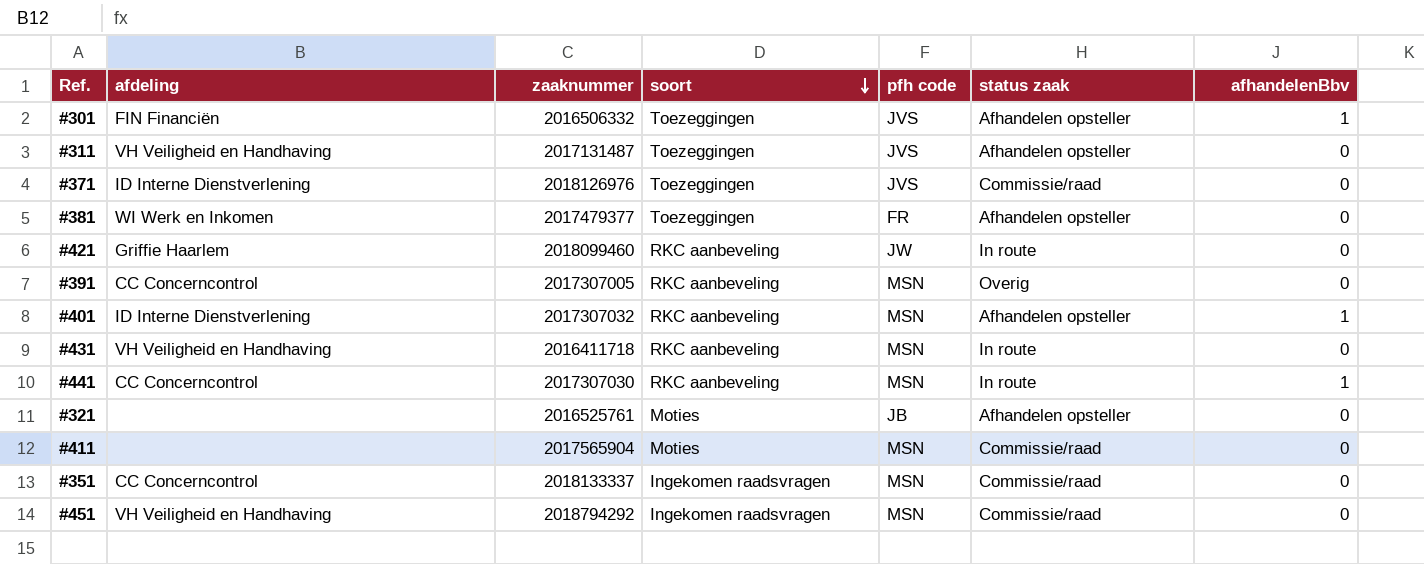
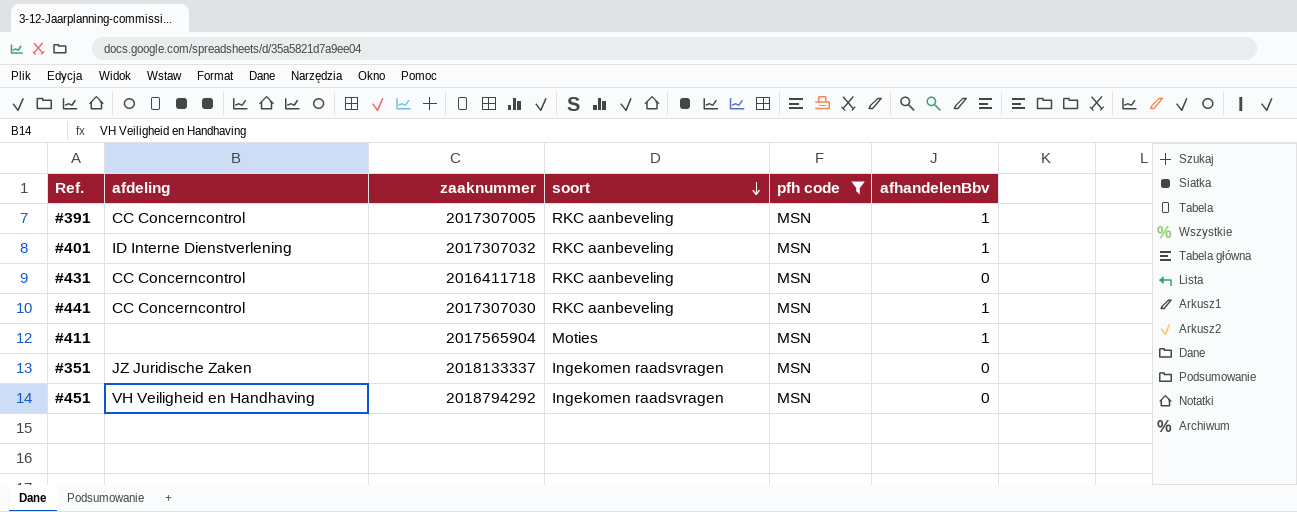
filter: none -> pfh code = MSN
column status zaak | position: 6 -> none
#391 | afhandelenBbv: 0 -> 1
#431 | afdeling: VH Veiligheid en Handhaving -> CC Concerncontrol
#411 | afhandelenBbv: 0 -> 1
#351 | afdeling: CC Concerncontrol -> JZ Juridische Zaken

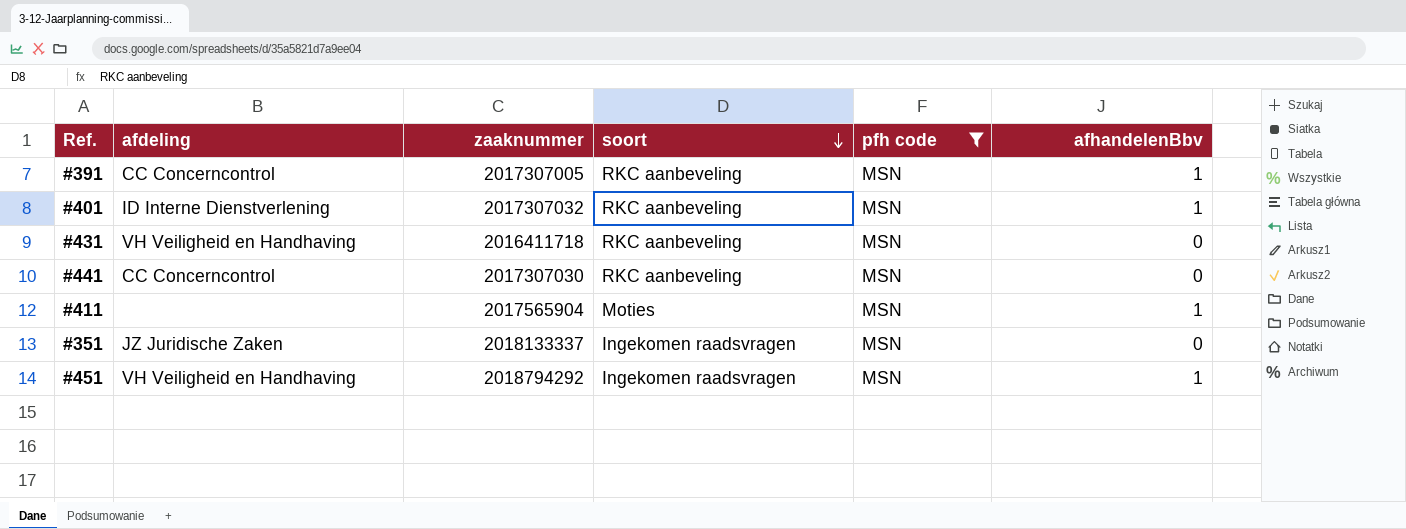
#431 | afdeling: CC Concerncontrol -> VH Veiligheid en Handhaving
#441 | afhandelenBbv: 1 -> 0
#451 | afhandelenBbv: 0 -> 1

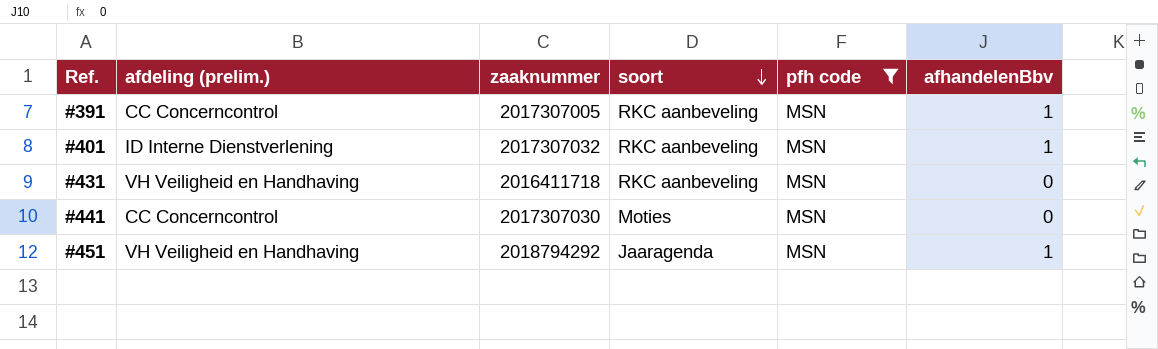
column name: afdeling -> afdeling (prelim.)
row #411: none | 2017565904 | Moties | MSN | 1 -> none
row #351: JZ Juridische Zaken | 2018133337 | Ingekomen raadsvragen | MSN | 0 -> none
#441 | soort: RKC aanbeveling -> Moties
#451 | soort: Ingekomen raadsvragen -> Jaaragenda

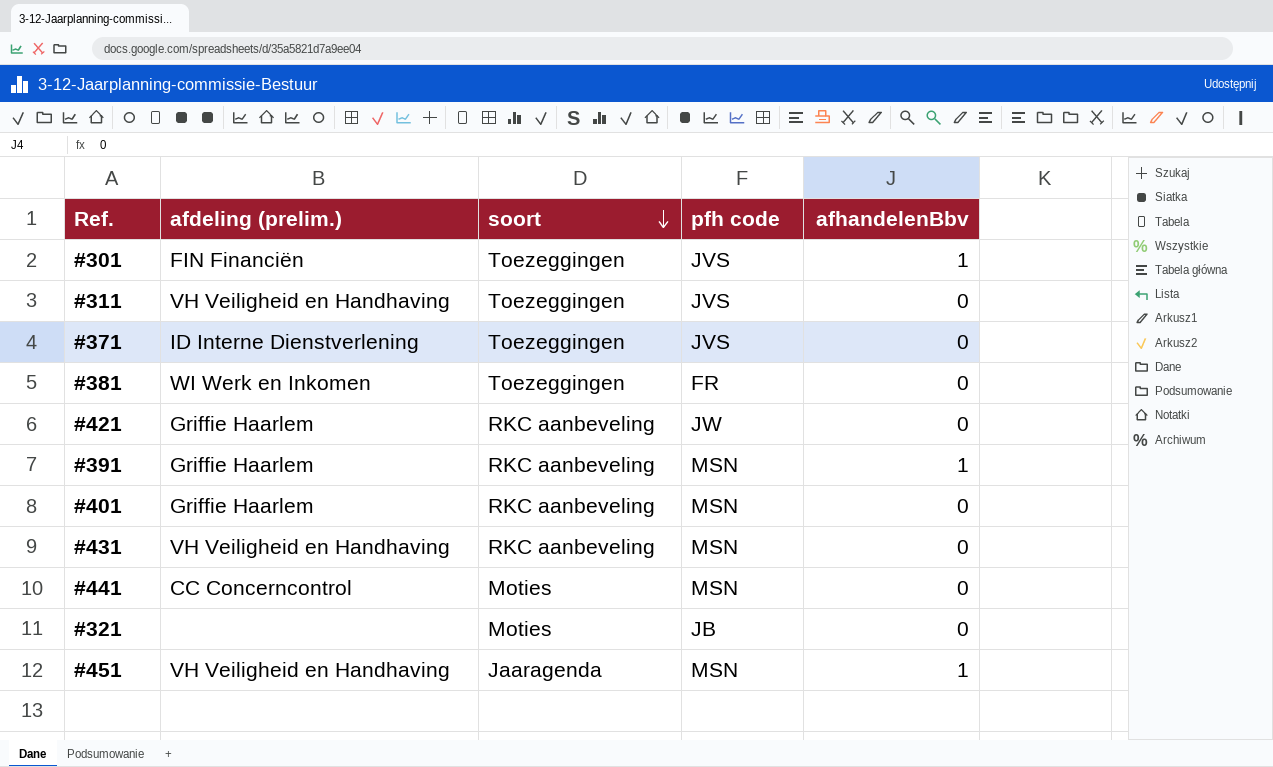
filter: pfh code = MSN -> none
column zaaknummer | position: 3 -> none
#391 | afdeling (prelim.): CC Concerncontrol -> Griffie Haarlem
#401 | afdeling (prelim.): ID Interne Dienstverlening -> Griffie Haarlem
#401 | afhandelenBbv: 1 -> 0

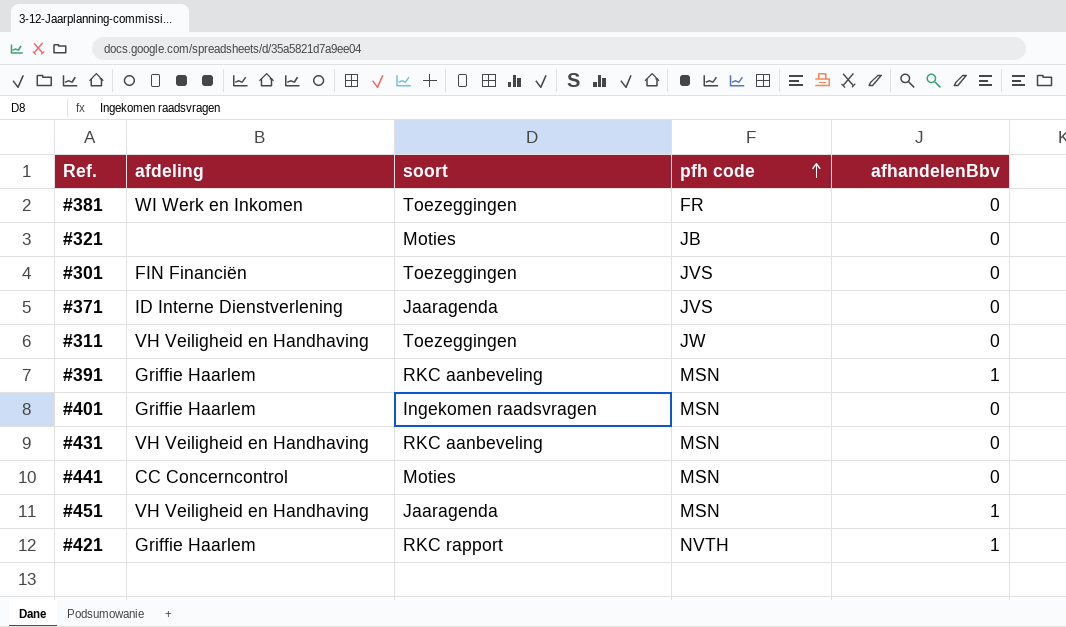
row order: soort descending -> pfh code ascending
column name: afdeling (prelim.) -> afdeling
#301 | afhandelenBbv: 1 -> 0
#371 | soort: Toezeggingen -> Jaaragenda
#311 | pfh code: JVS -> JW
#401 | soort: RKC aanbeveling -> Ingekomen raadsvragen
#421 | soort: RKC aanbeveling -> RKC rapport
#421 | pfh code: JW -> NVTH
#421 | afhandelenBbv: 0 -> 1

